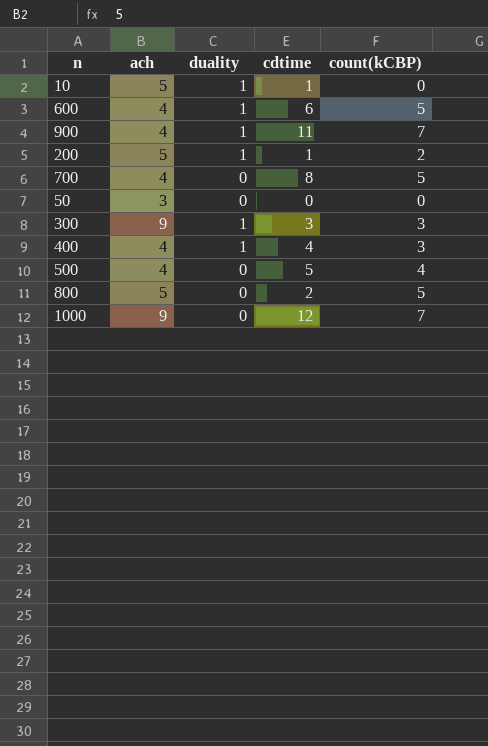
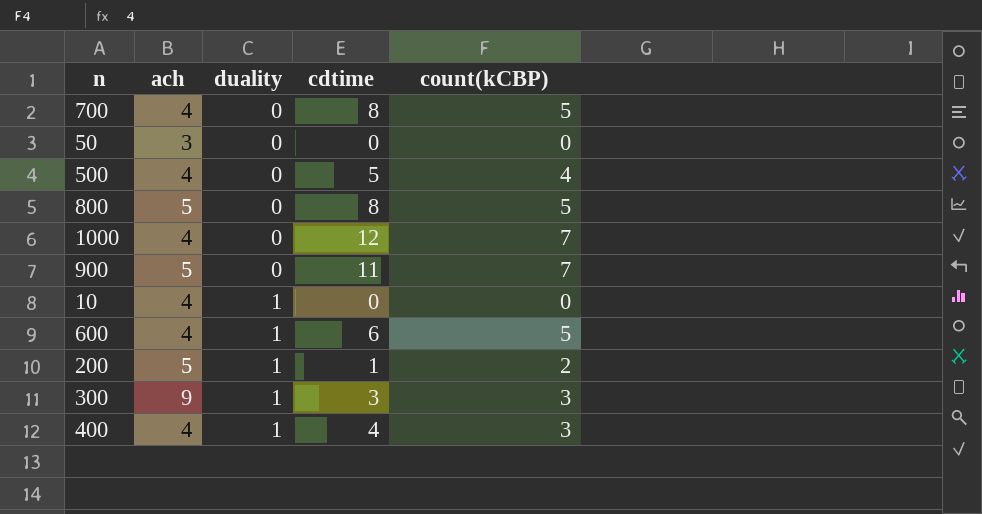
row order: none -> duality ascending
800 | cdtime: 2 -> 8
1000 | ach: 9 -> 4
900 | ach: 4 -> 5
900 | duality: 1 -> 0
10 | ach: 5 -> 4
10 | cdtime: 1 -> 0

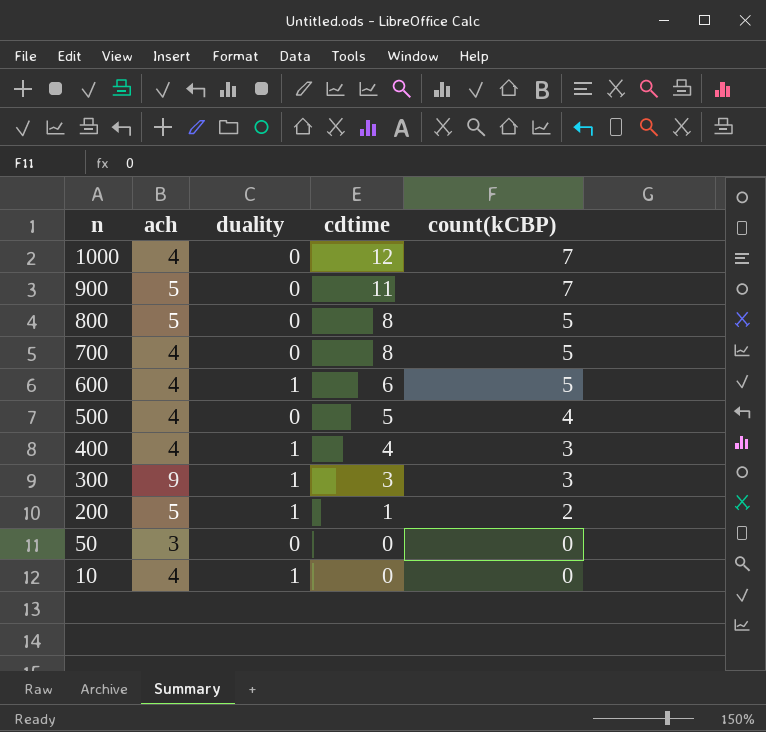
row order: duality ascending -> n descending

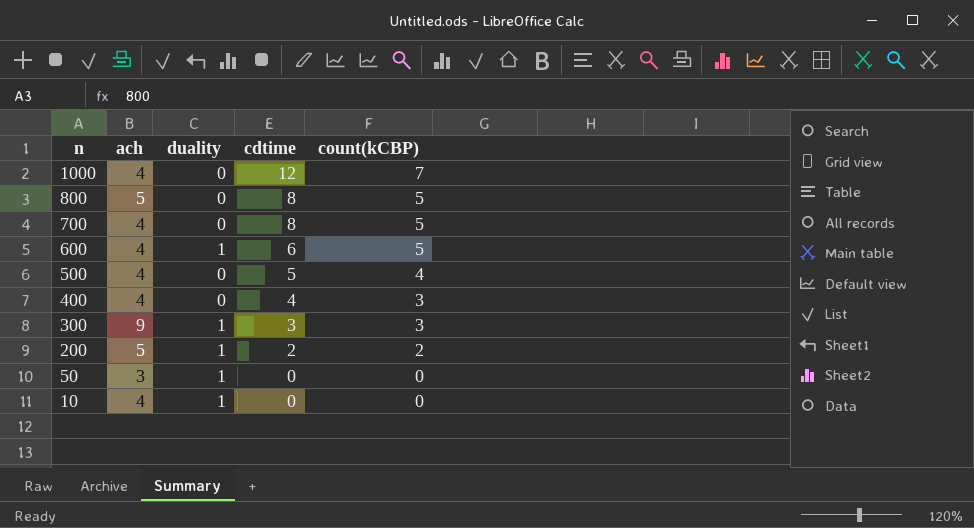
row 900: 5 | 0 | 11 | 7 -> none
400 | duality: 1 -> 0
200 | cdtime: 1 -> 2
50 | duality: 0 -> 1

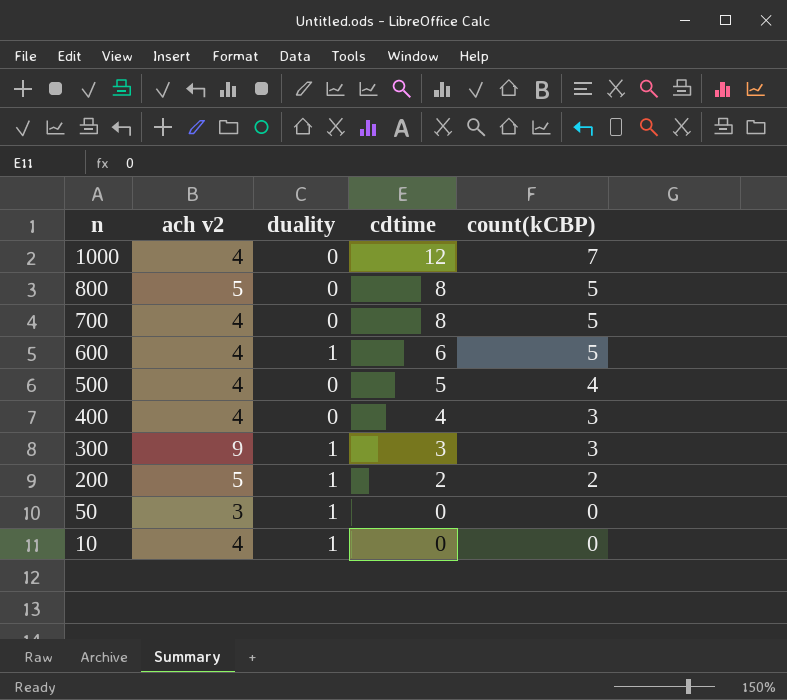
column name: ach -> ach v2

